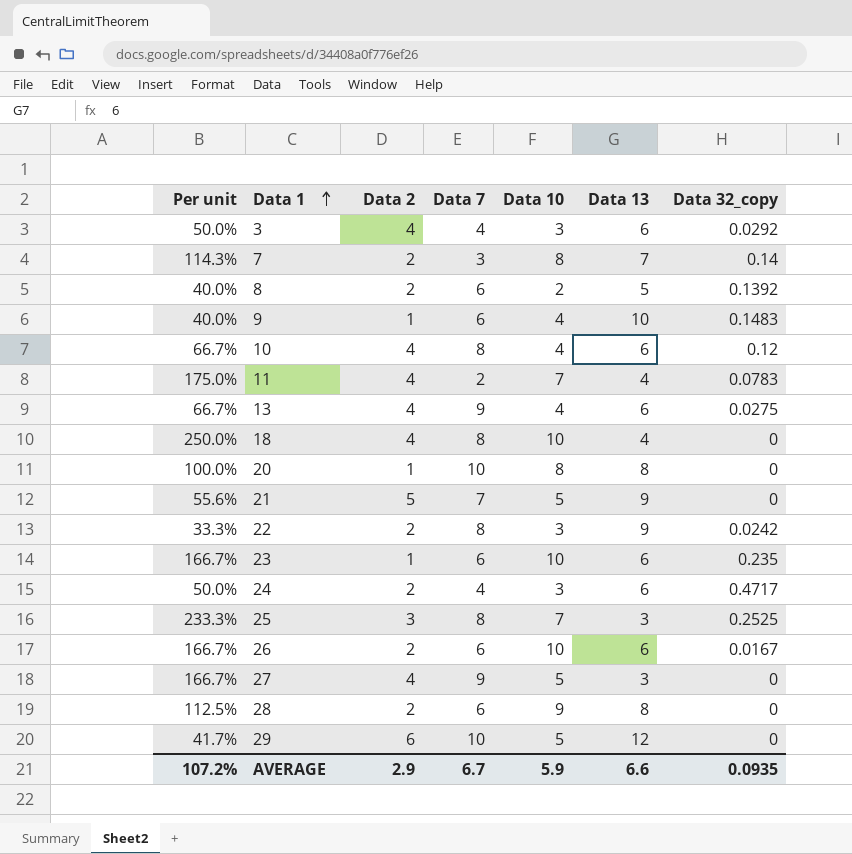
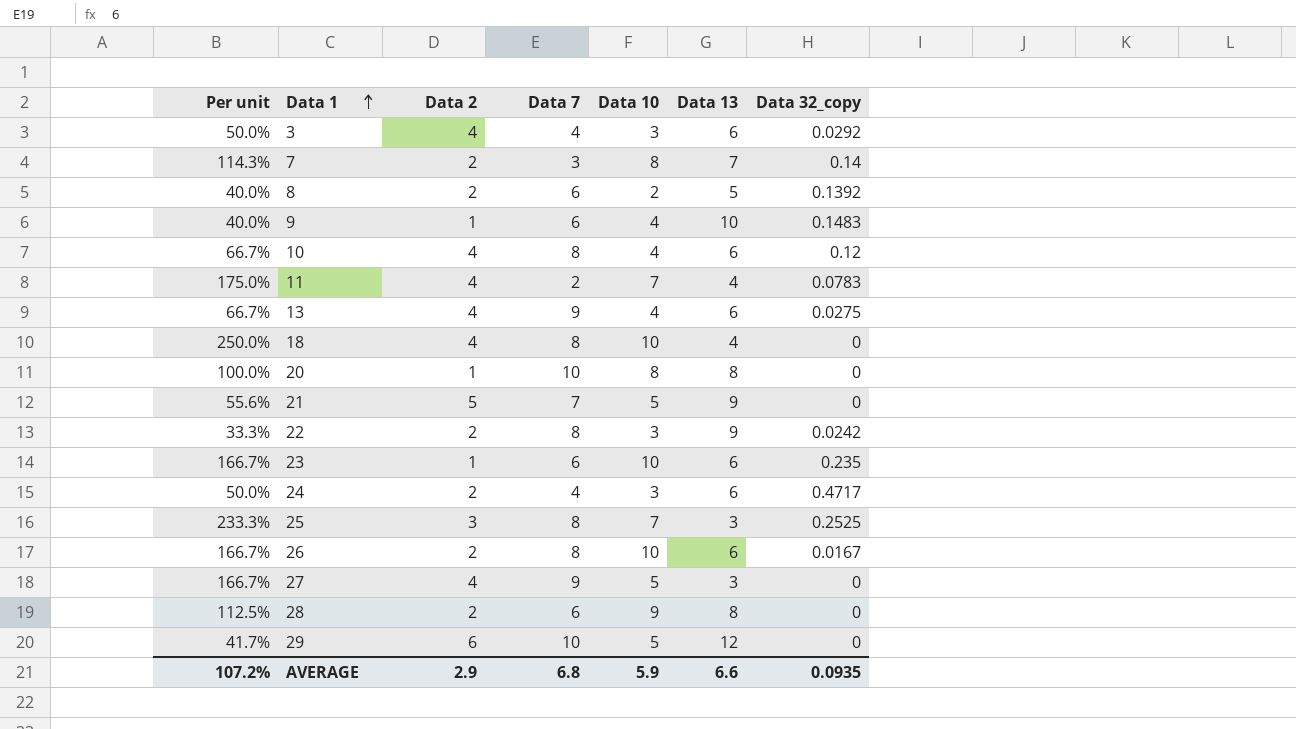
26 | Data 7: 6 -> 8
AVERAGE | Data 7: 6.7 -> 6.8

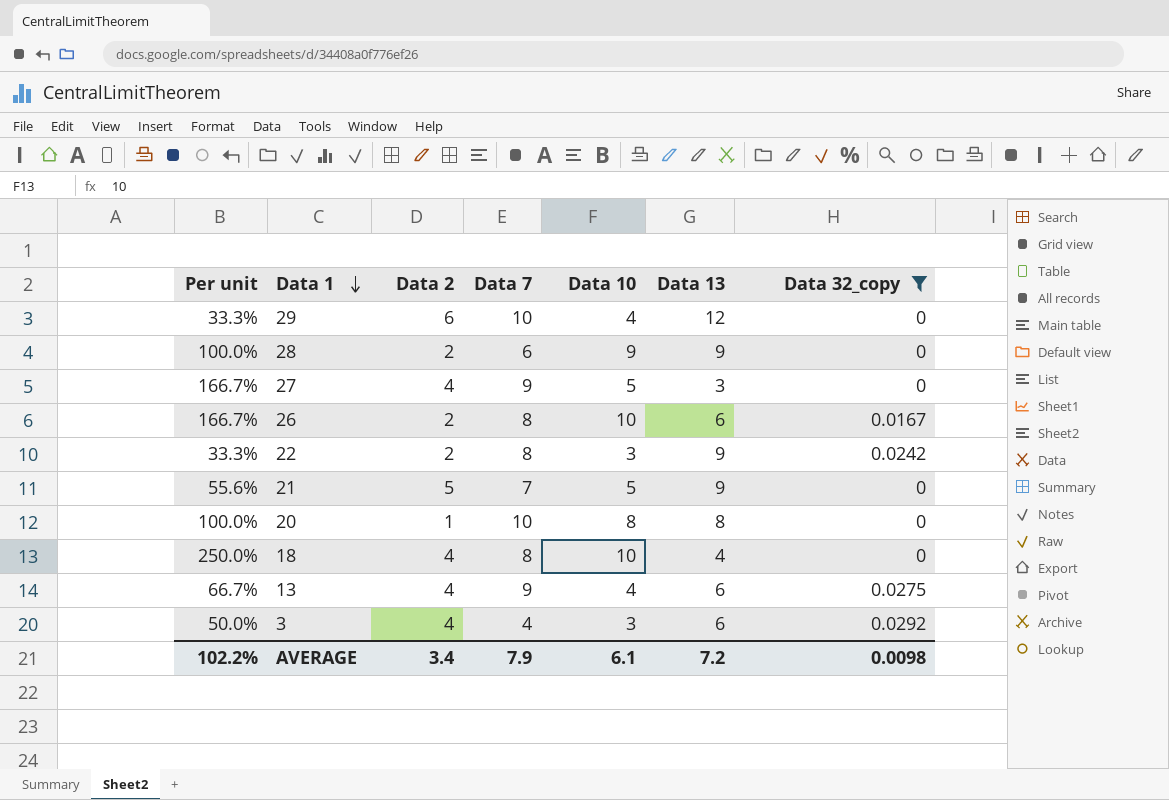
filter: none -> Data 32_copy <= 0.0292
row order: Data 1 ascending -> Data 1 descending
29 | Per unit: 41.7% -> 33.3%
29 | Data 10: 5 -> 4
28 | Per unit: 112.5% -> 100.0%
28 | Data 13: 8 -> 9
AVERAGE | Per unit: 107.2% -> 102.2%
AVERAGE | Data 2: 2.9 -> 3.4
AVERAGE | Data 7: 6.8 -> 7.9
AVERAGE | Data 10: 5.9 -> 6.1
AVERAGE | Data 13: 6.6 -> 7.2
AVERAGE | Data 32_copy: 0.0935 -> 0.0098

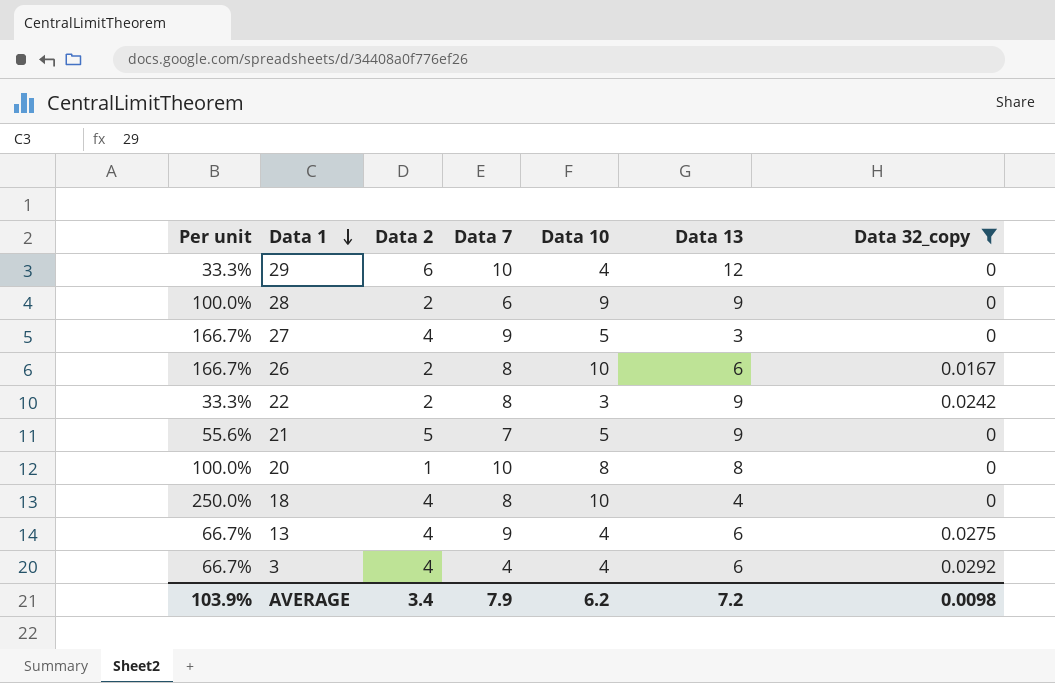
3 | Per unit: 50.0% -> 66.7%
3 | Data 10: 3 -> 4
AVERAGE | Per unit: 102.2% -> 103.9%
AVERAGE | Data 10: 6.1 -> 6.2

